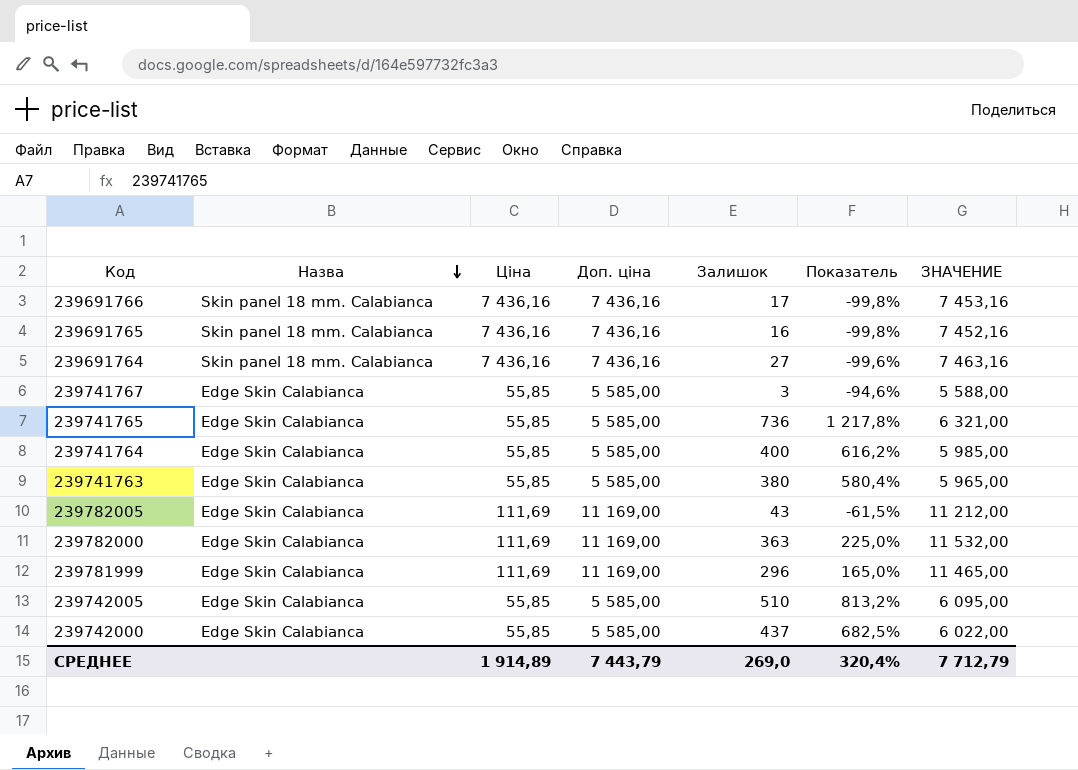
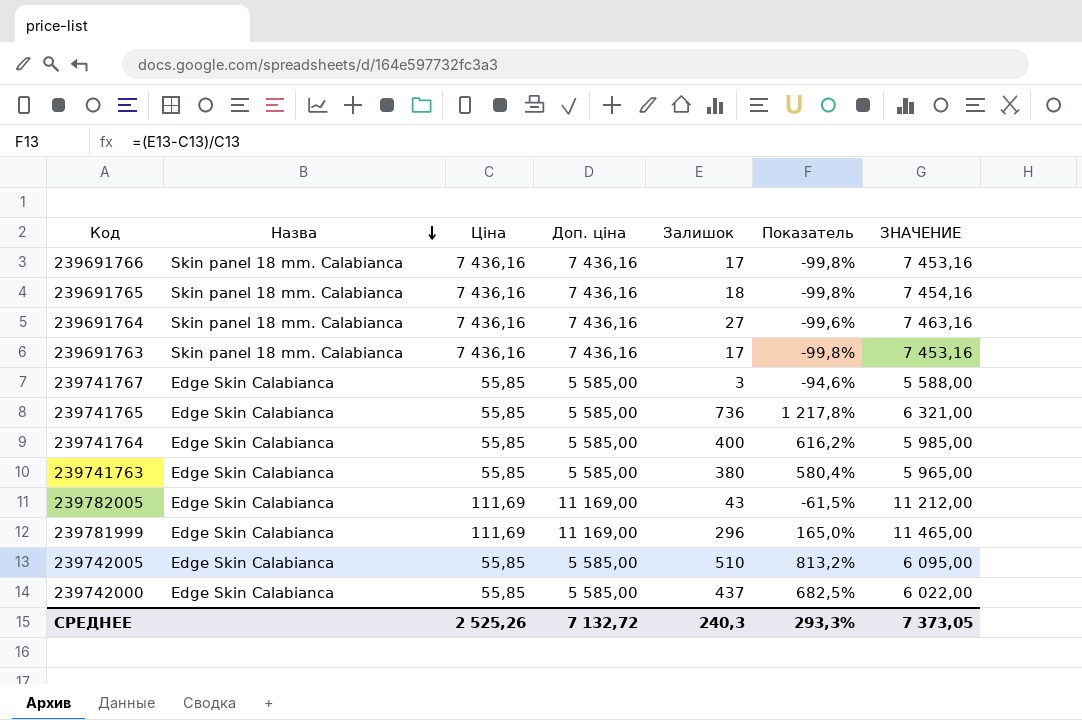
row 239782000: Edge Skin Calabianca | 111,69 | 11 169,00 | 363 | 225,0% | 11 532,00 -> none
239691765 | Залишок: 16 -> 18
239691765 | ЗНАЧЕНИЕ: 7 452,16 -> 7 454,16
row 239691763: none -> Skin panel 18 mm. Calabianca | 7 436,16 | 7 436,16 | 17 | -99,8% | 7 453,16
СРЕДНЕЕ | Ціна: 1 914,89 -> 2 525,26
СРЕДНЕЕ | Доп. ціна: 7 443,79 -> 7 132,72
СРЕДНЕЕ | Залишок: 269,0 -> 240,3
СРЕДНЕЕ | Показатель: 320,4% -> 293,3%
СРЕДНЕЕ | ЗНАЧЕНИЕ: 7 712,79 -> 7 373,05

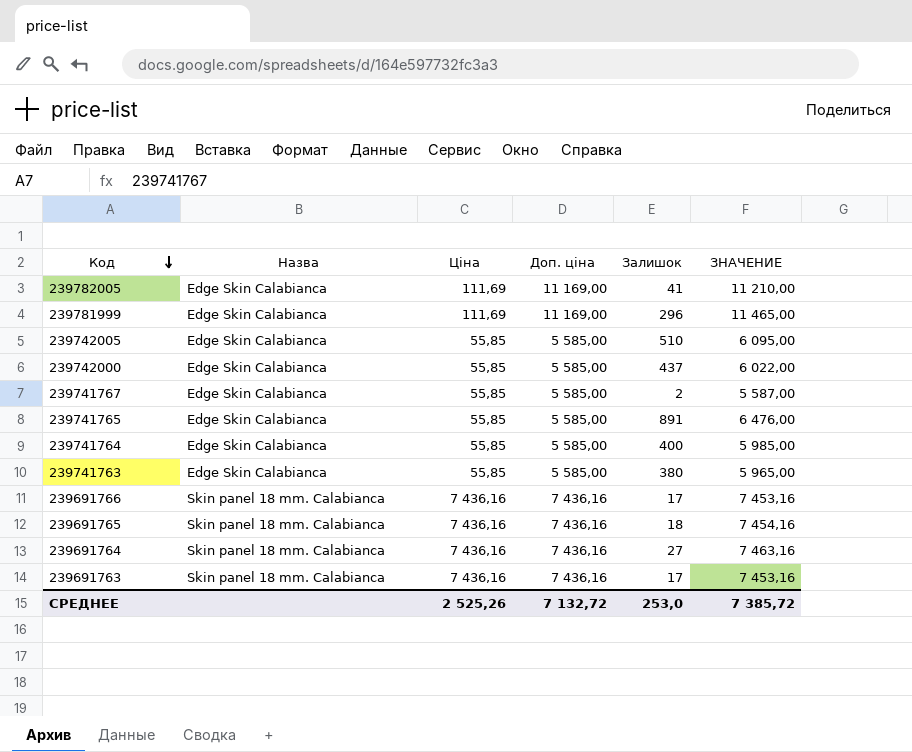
row order: Назва descending -> Код descending
column Показатель | formula: ([Залишок] - [Ціна]) / [Ціна] -> none
239782005 | Залишок: 43 -> 41
239782005 | ЗНАЧЕНИЕ: 11 212,00 -> 11 210,00
239741767 | Залишок: 3 -> 2
239741767 | ЗНАЧЕНИЕ: 5 588,00 -> 5 587,00
239741765 | Залишок: 736 -> 891
239741765 | ЗНАЧЕНИЕ: 6 321,00 -> 6 476,00
СРЕДНЕЕ | Залишок: 240,3 -> 253,0
СРЕДНЕЕ | ЗНАЧЕНИЕ: 7 373,05 -> 7 385,72

